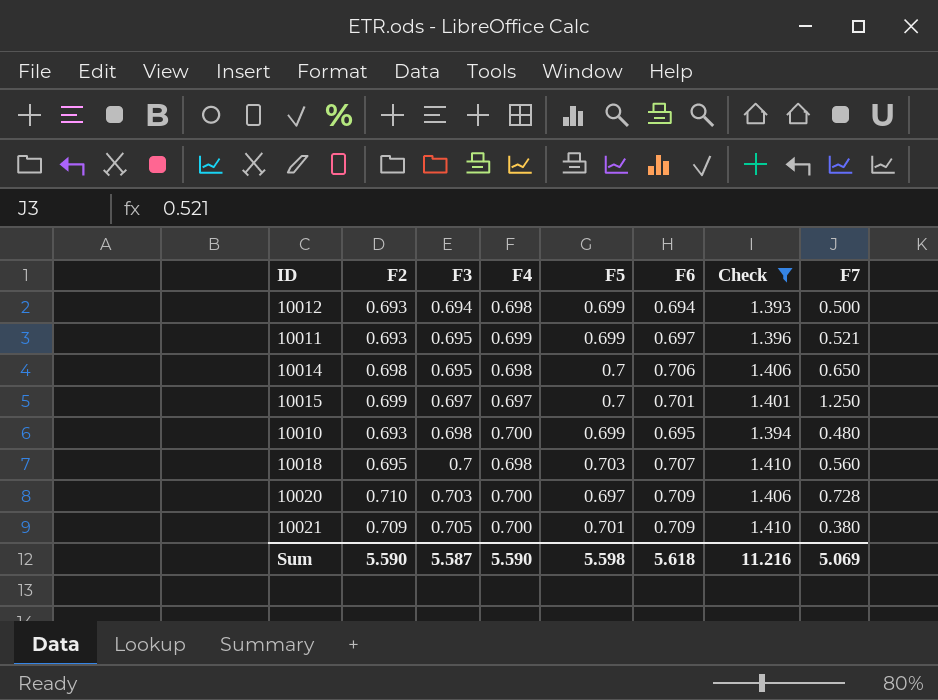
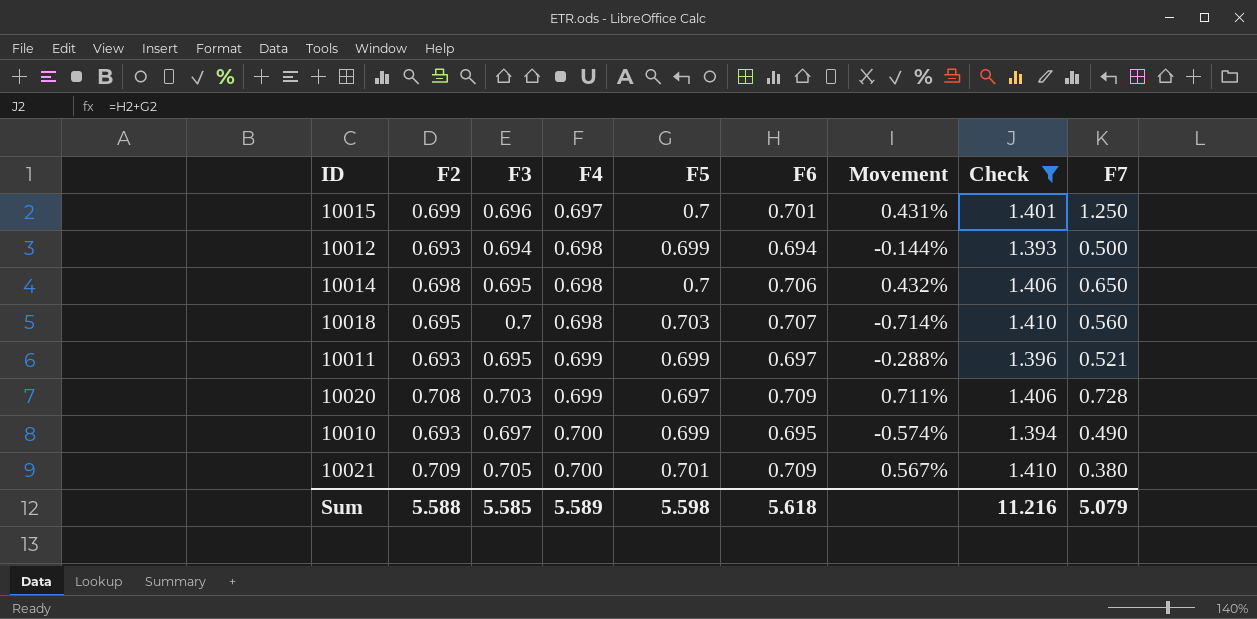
row order: F3 ascending -> F4 ascending
column Movement | formula: none -> ([F2] - [F3]) / [F3]
10015 | F3: 0.697 -> 0.696
10020 | F2: 0.710 -> 0.708
10020 | F4: 0.700 -> 0.699
10010 | F3: 0.698 -> 0.697
10010 | F7: 0.480 -> 0.490
Sum | F2: 5.590 -> 5.588
Sum | F3: 5.587 -> 5.585
Sum | F4: 5.590 -> 5.589
Sum | F7: 5.069 -> 5.079

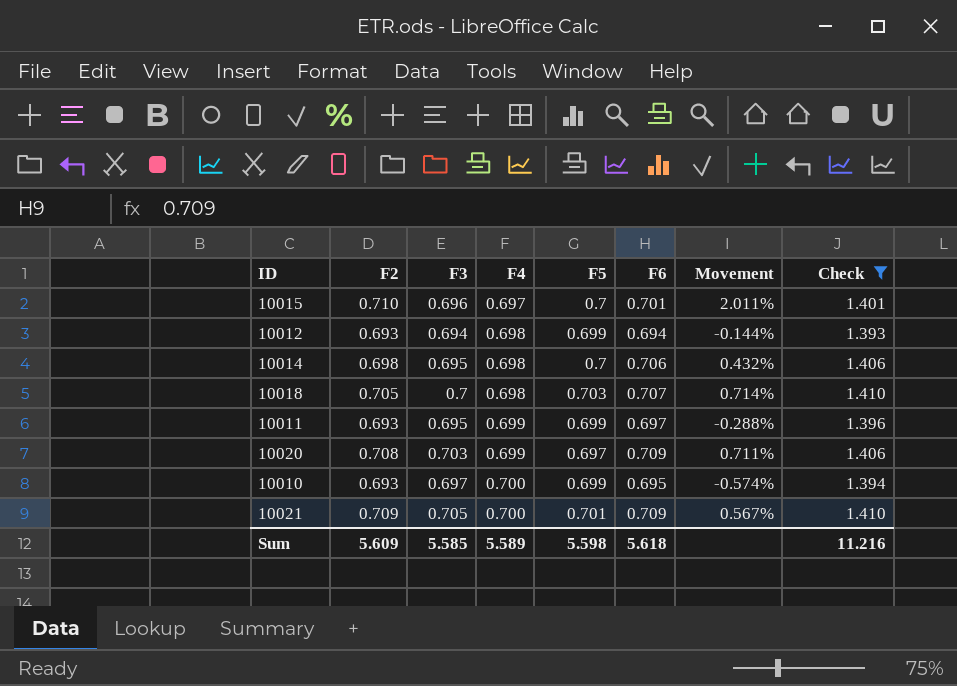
column F7 | position: 9 -> none
10015 | F2: 0.699 -> 0.710
10015 | Movement: 0.431% -> 2.011%
10018 | F2: 0.695 -> 0.705
10018 | Movement: -0.714% -> 0.714%
Sum | F2: 5.588 -> 5.609

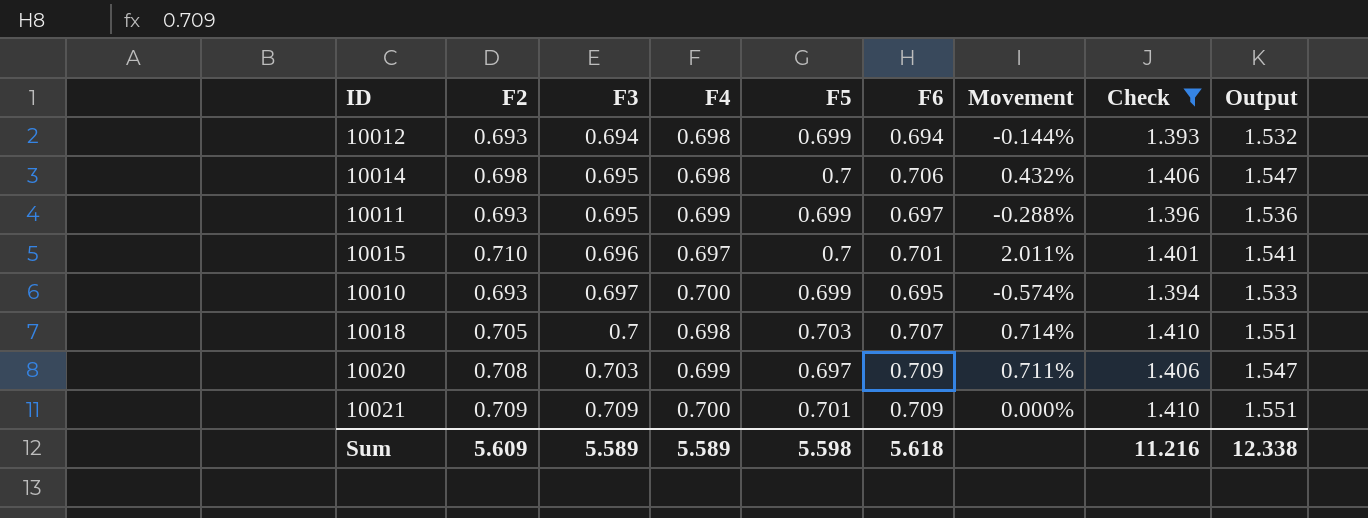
row order: F4 ascending -> F3 ascending
column Output | formula: none -> [Check] * 1.1
10021 | F3: 0.705 -> 0.709
10021 | Movement: 0.567% -> 0.000%
Sum | F3: 5.585 -> 5.589

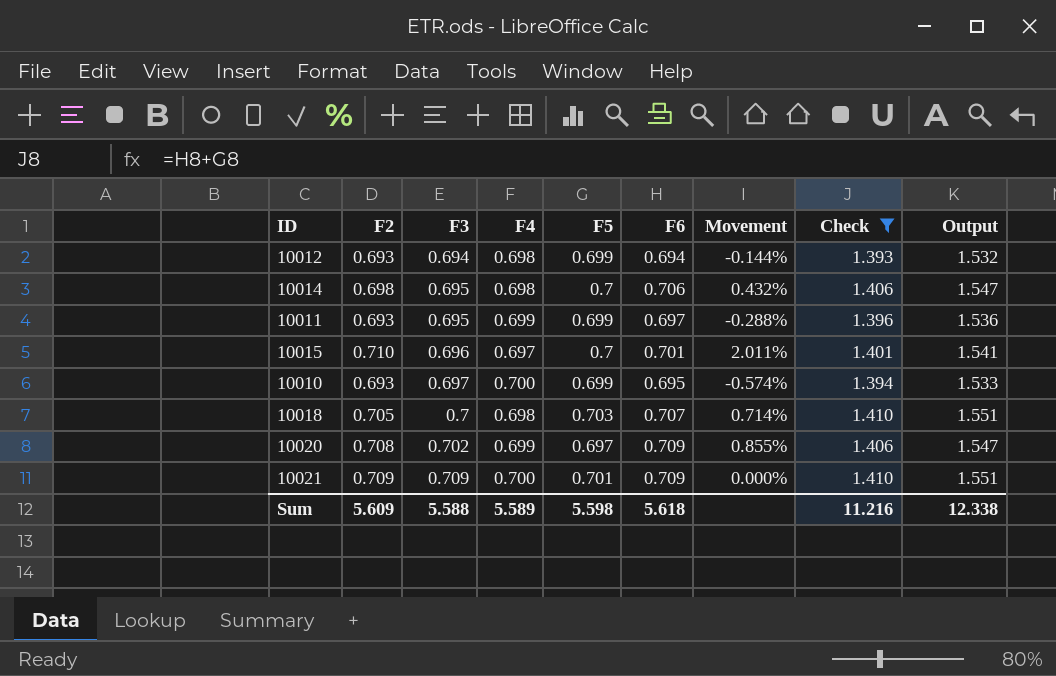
10020 | F3: 0.703 -> 0.702
10020 | Movement: 0.711% -> 0.855%
Sum | F3: 5.589 -> 5.588

